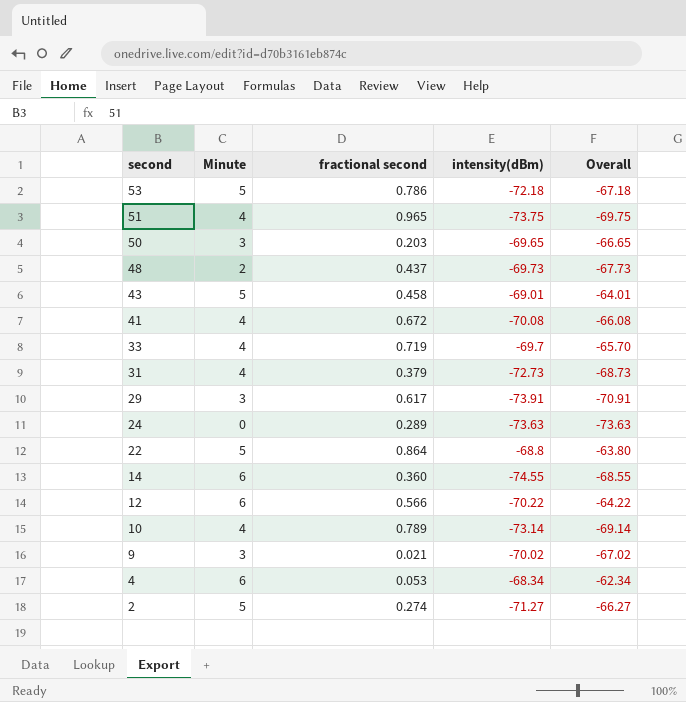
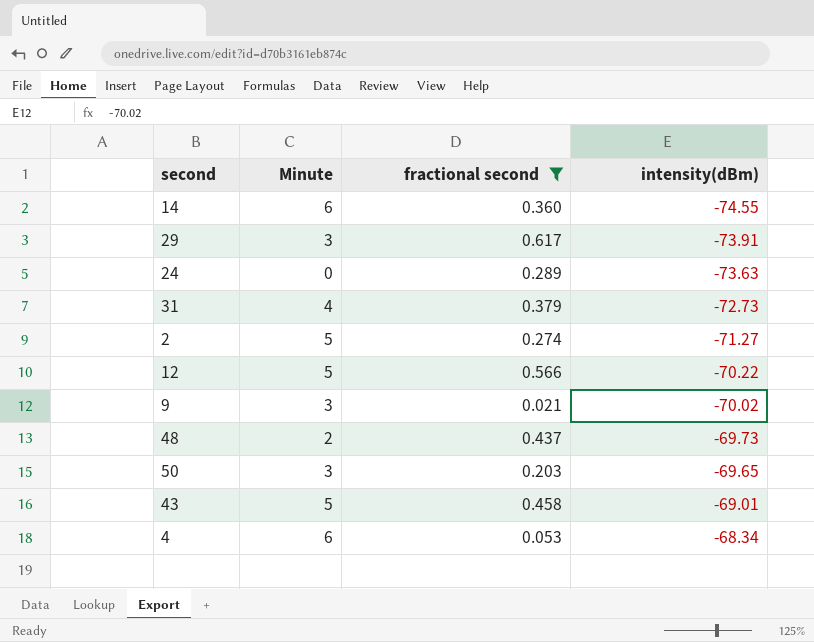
filter: none -> fractional second <= 0.617
row order: second descending -> intensity(dBm) ascending
column Overall | formula: [Minute] + [intensity(dBm)] -> none
12 | Minute: 6 -> 5

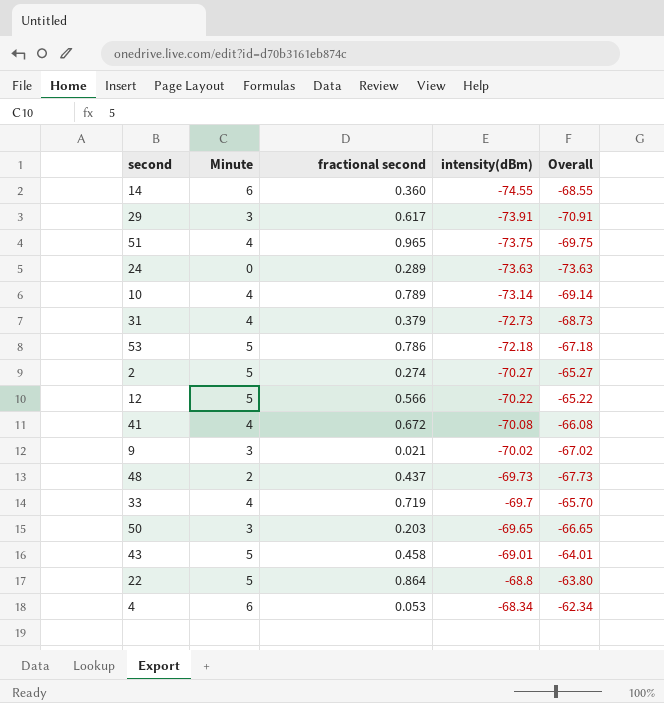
filter: fractional second <= 0.617 -> none
column Overall | formula: none -> [Minute] + [intensity(dBm)]
2 | intensity(dBm): -71.27 -> -70.27

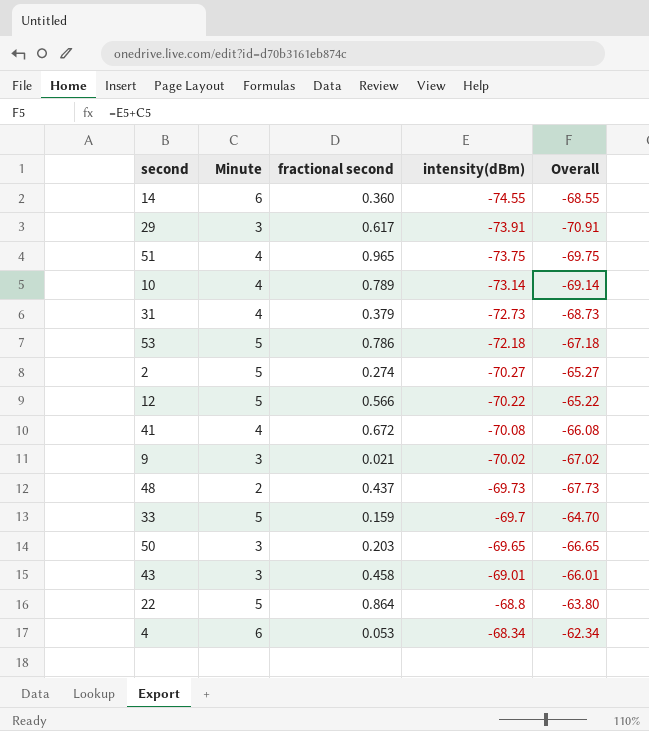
row 24: 0 | 0.289 | -73.63 | -73.63 -> none
33 | Minute: 4 -> 5
33 | fractional second: 0.719 -> 0.159
33 | Overall: -65.70 -> -64.70
43 | Minute: 5 -> 3
43 | Overall: -64.01 -> -66.01

